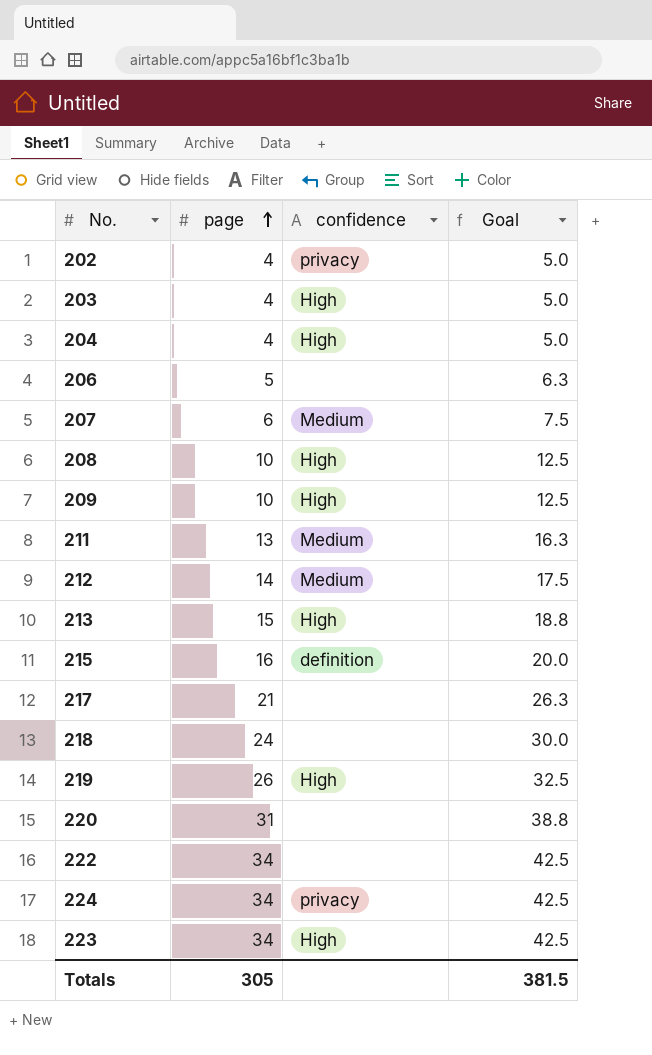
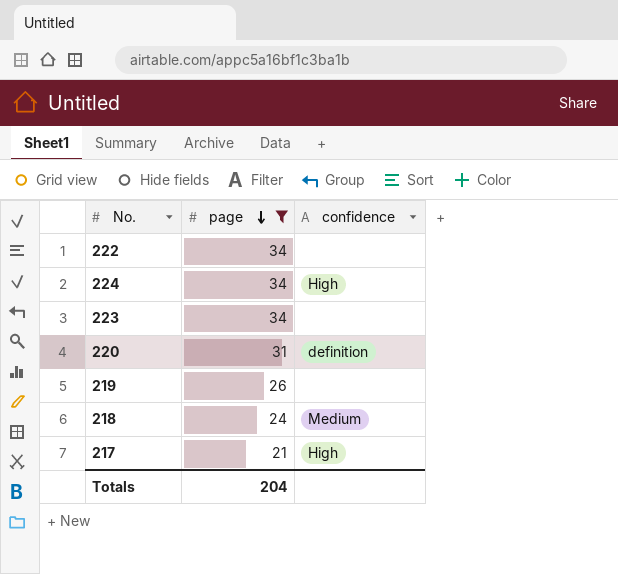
filter: none -> page >= 21
row order: page ascending -> page descending
column Goal | formula: [page] * 1.25 -> none
224 | confidence: privacy -> High
223 | confidence: High -> none
220 | confidence: none -> definition
219 | confidence: High -> none
218 | confidence: none -> Medium
217 | confidence: none -> High
Totals | page: 305 -> 204

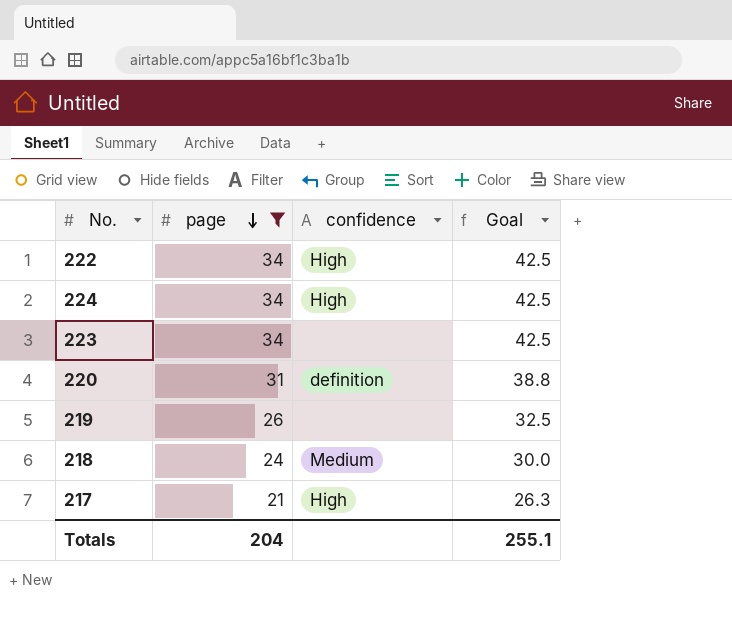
column Goal | formula: none -> [page] * 1.25
222 | confidence: none -> High

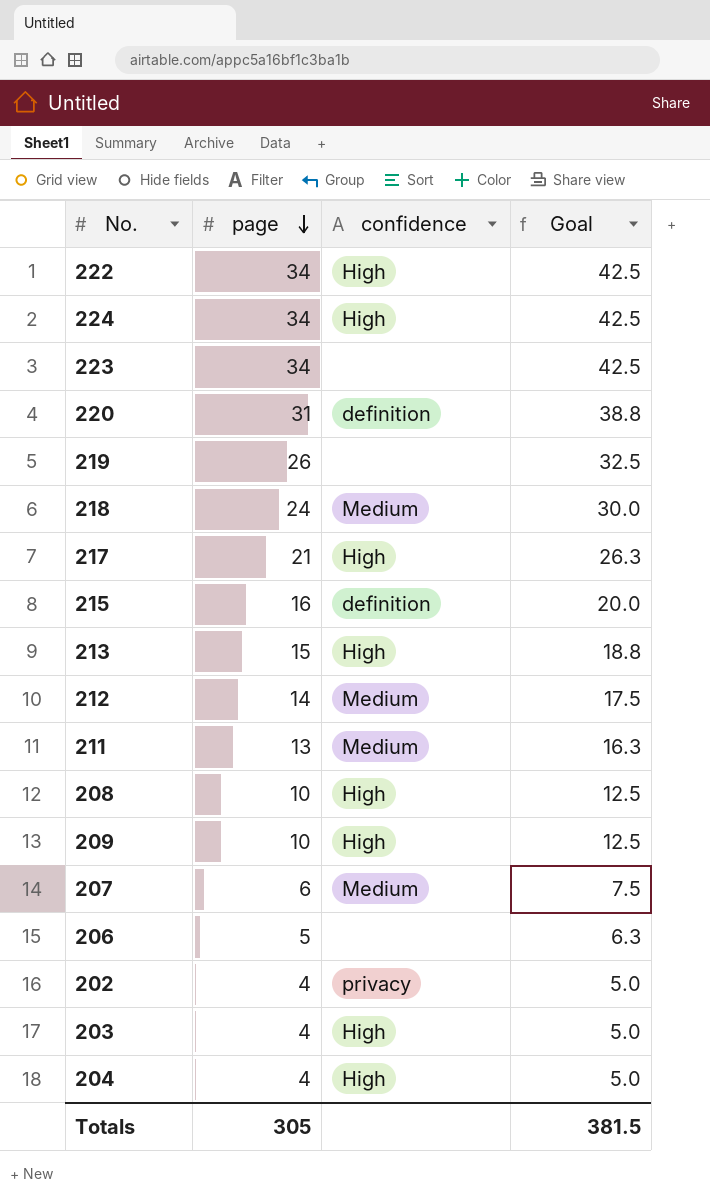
filter: page >= 21 -> none
Totals | page: 204 -> 305
Totals | Goal: 255.1 -> 381.5

